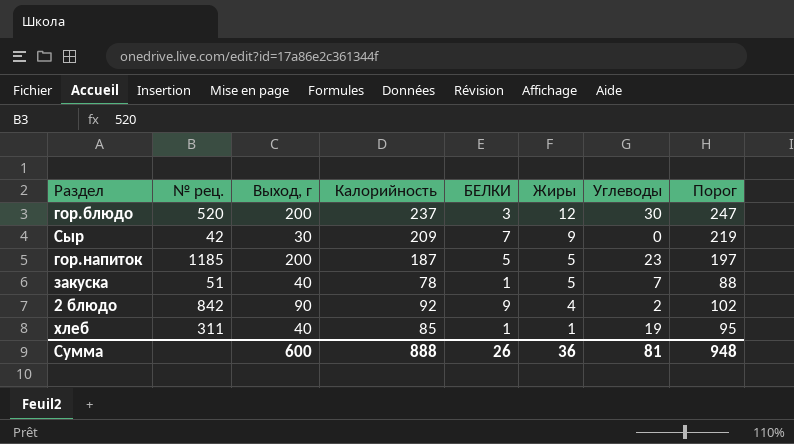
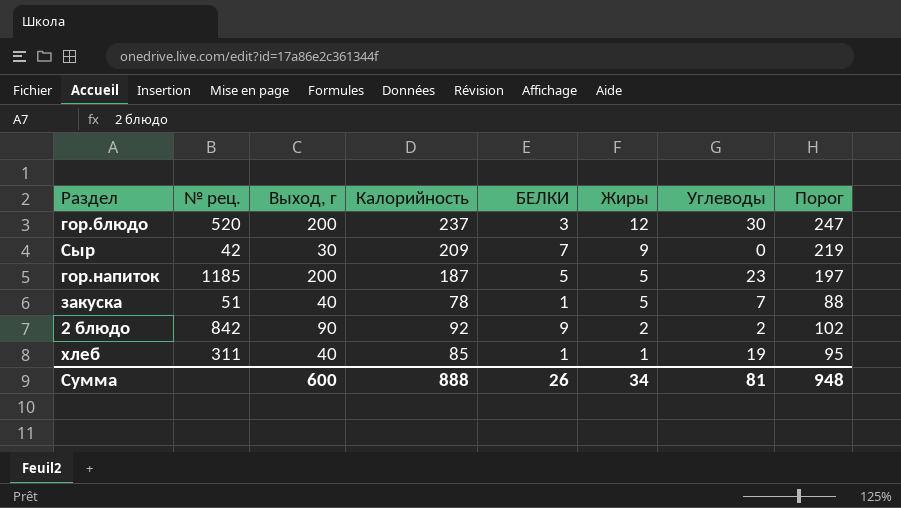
2 блюдо | Жиры: 4 -> 2
Сумма | Жиры: 36 -> 34

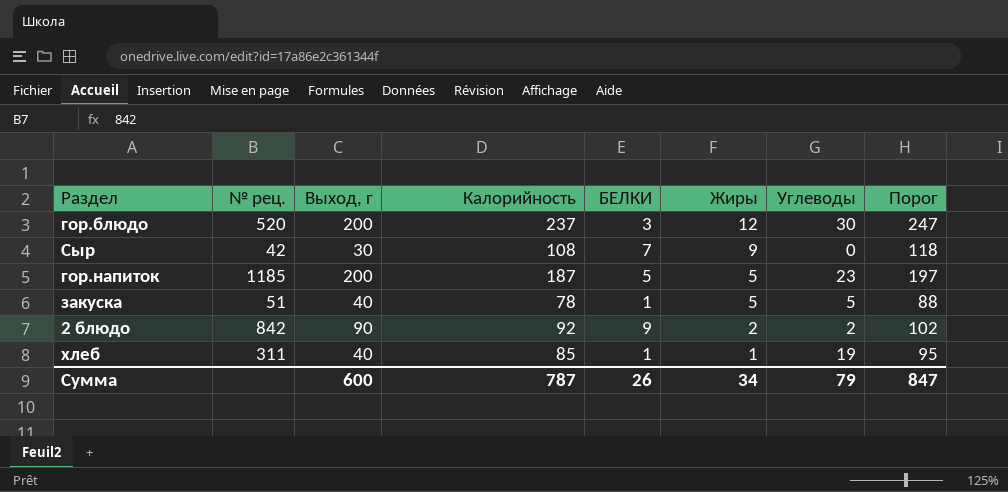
Сыр | Калорийность: 209 -> 108
Сыр | Порог: 219 -> 118
закуска | Углеводы: 7 -> 5
Сумма | Калорийность: 888 -> 787
Сумма | Углеводы: 81 -> 79
Сумма | Порог: 948 -> 847

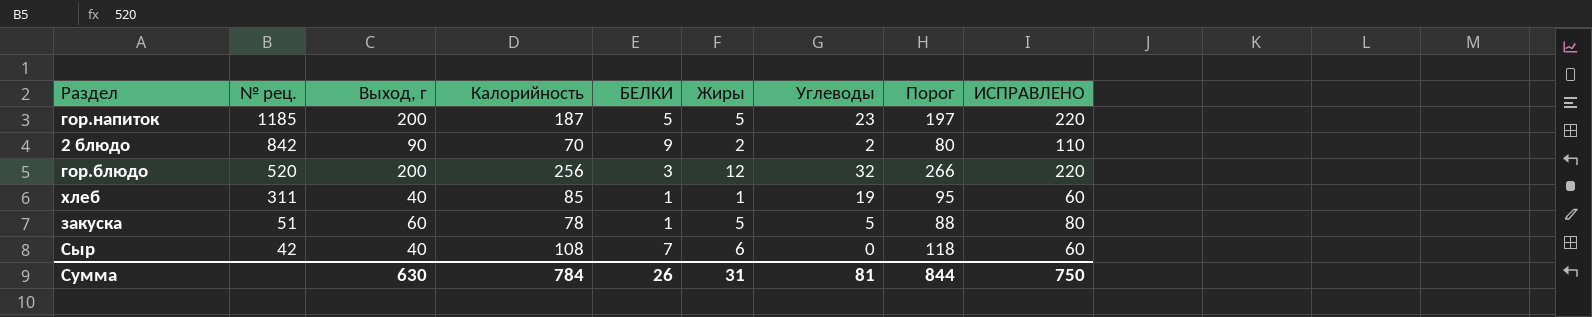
row order: Жиры descending -> № рец. descending
column ИСПРАВЛЕНО | formula: none -> [Выход, г] + 20
2 блюдо | Калорийность: 92 -> 70
2 блюдо | Порог: 102 -> 80
гор.блюдо | Калорийность: 237 -> 256
гор.блюдо | Углеводы: 30 -> 32
гор.блюдо | Порог: 247 -> 266
закуска | Выход, г: 40 -> 60
Сыр | Выход, г: 30 -> 40
Сыр | Жиры: 9 -> 6
Сумма | Выход, г: 600 -> 630
Сумма | Калорийность: 787 -> 784
Сумма | Жиры: 34 -> 31
Сумма | Углеводы: 79 -> 81
Сумма | Порог: 847 -> 844

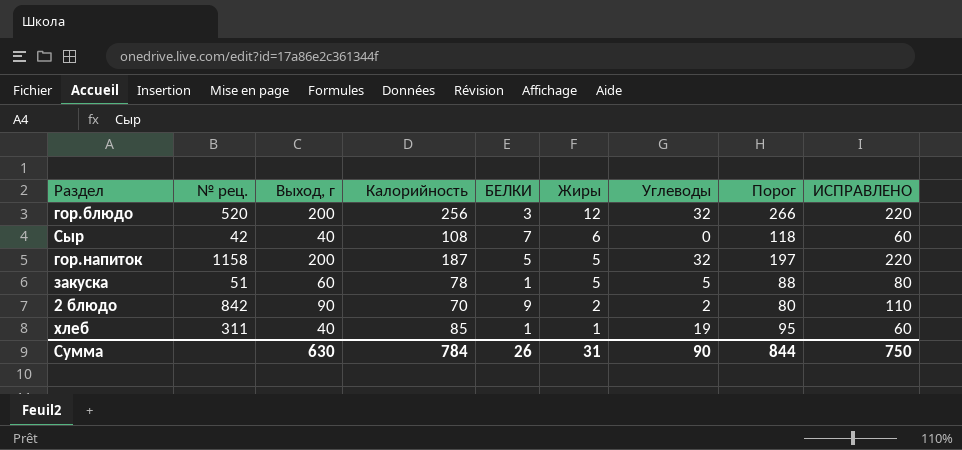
row order: № рец. descending -> Жиры descending
гор.напиток | № рец.: 1185 -> 1158
гор.напиток | Углеводы: 23 -> 32
Сумма | Углеводы: 81 -> 90

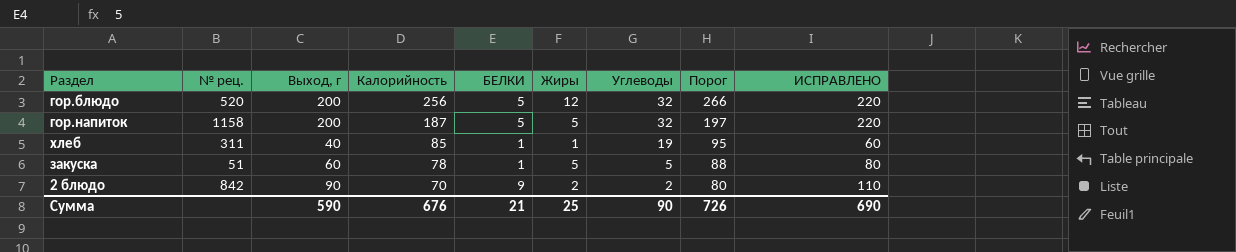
row order: Жиры descending -> Калорийность descending
row Сыр: 42 | 40 | 108 | 7 | 6 | 0 | 118 | 60 -> none
гор.блюдо | БЕЛКИ: 3 -> 5
Сумма | Выход, г: 630 -> 590
Сумма | Калорийность: 784 -> 676
Сумма | БЕЛКИ: 26 -> 21
Сумма | Жиры: 31 -> 25
Сумма | Порог: 844 -> 726
Сумма | ИСПРАВЛЕНО: 750 -> 690

